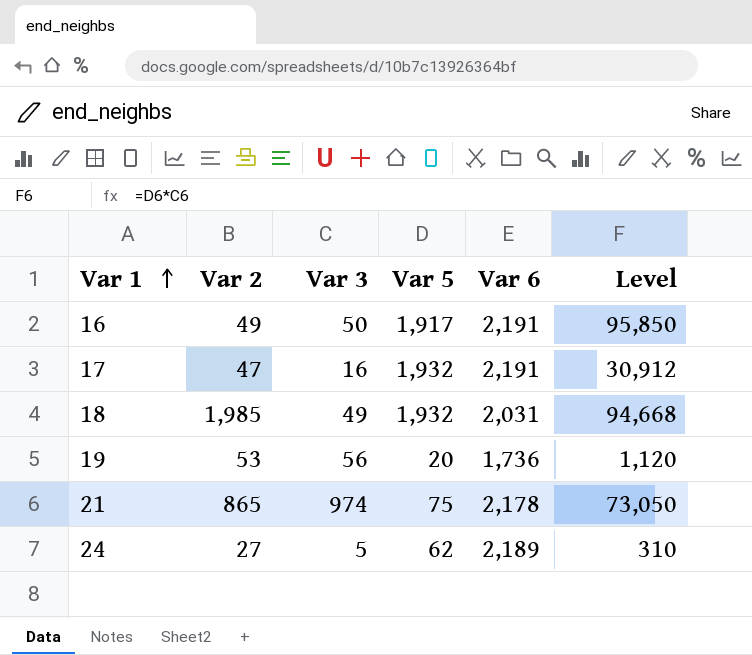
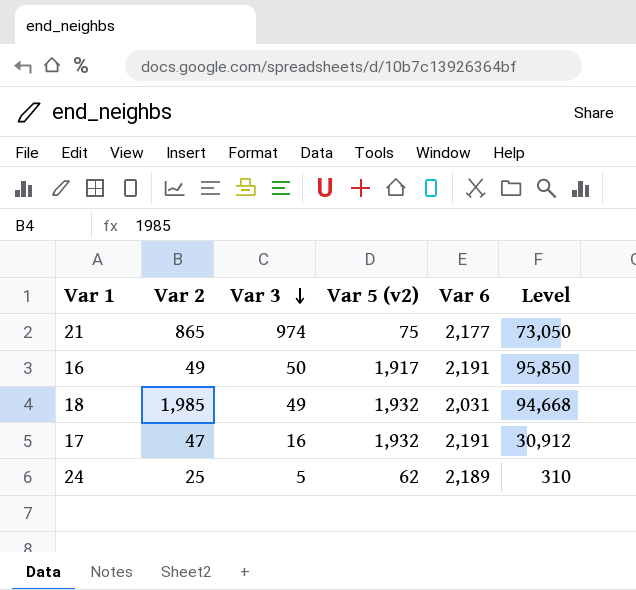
row order: Var 1 ascending -> Var 3 descending
column name: Var 5 -> Var 5 (v2)
row 19: 53 | 56 | 20 | 1,736 | 1,120 -> none
21 | Var 6: 2,178 -> 2,177
24 | Var 2: 27 -> 25

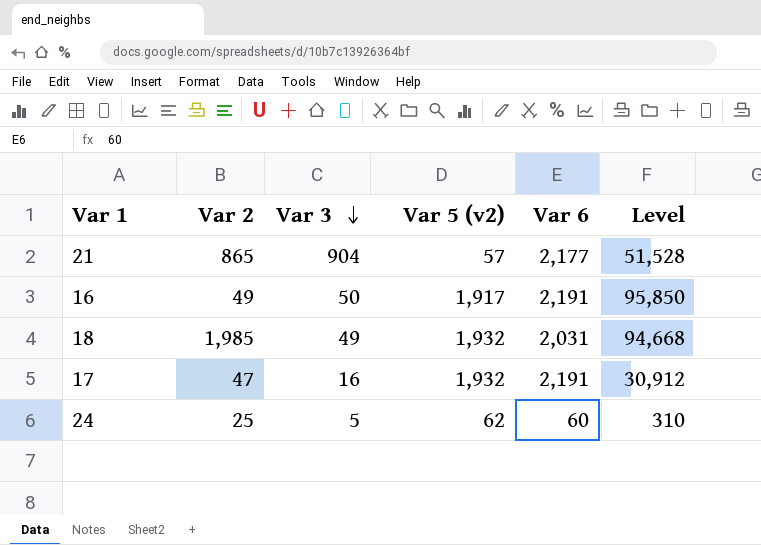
21 | Var 3: 974 -> 904
21 | Var 5 (v2): 75 -> 57
21 | Level: 73,050 -> 51,528
24 | Var 6: 2,189 -> 60

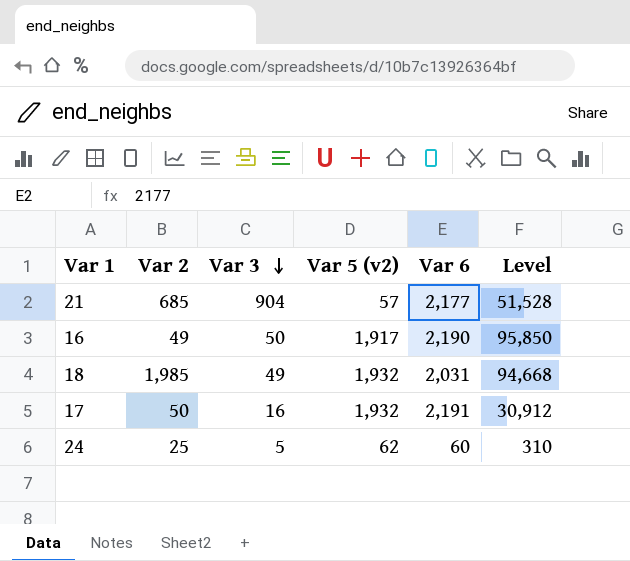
21 | Var 2: 865 -> 685
16 | Var 6: 2,191 -> 2,190
17 | Var 2: 47 -> 50

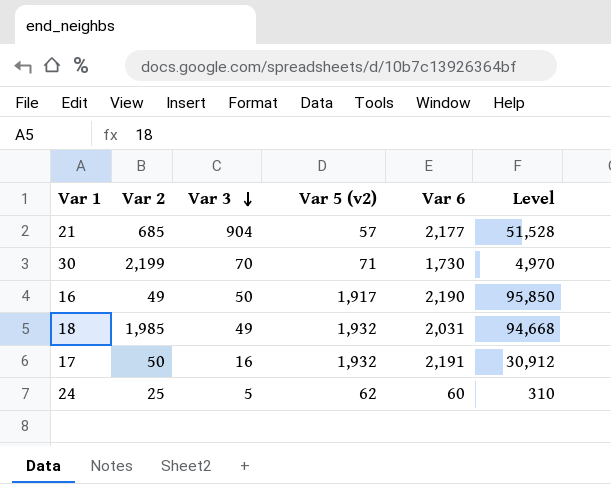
row 30: none -> 2,199 | 70 | 71 | 1,730 | 4,970

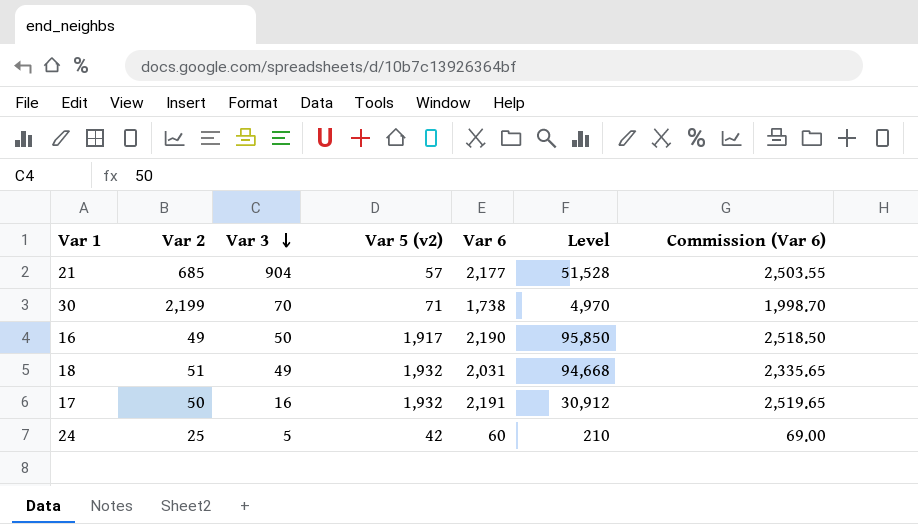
column Commission (Var 6) | formula: none -> [Var 6] * 1.15
30 | Var 6: 1,730 -> 1,738
18 | Var 2: 1,985 -> 51
24 | Var 5 (v2): 62 -> 42
24 | Level: 310 -> 210

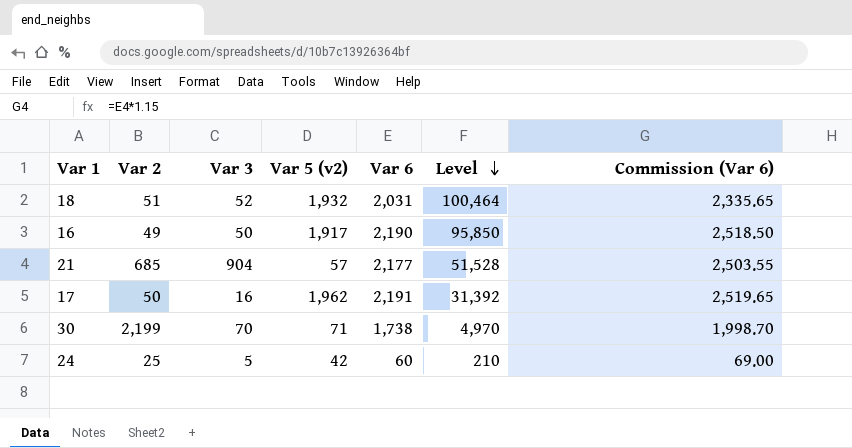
row order: Var 3 descending -> Level descending
18 | Var 3: 49 -> 52
18 | Level: 94,668 -> 100,464
17 | Var 5 (v2): 1,932 -> 1,962
17 | Level: 30,912 -> 31,392

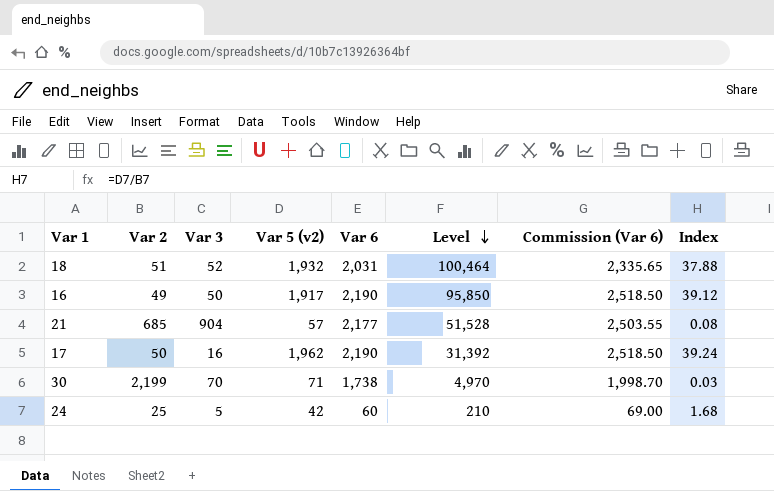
column Index | formula: none -> [Var 5 (v2)] / [Var 2]
17 | Var 6: 2,191 -> 2,190
17 | Commission (Var 6): 2,519.65 -> 2,518.50

